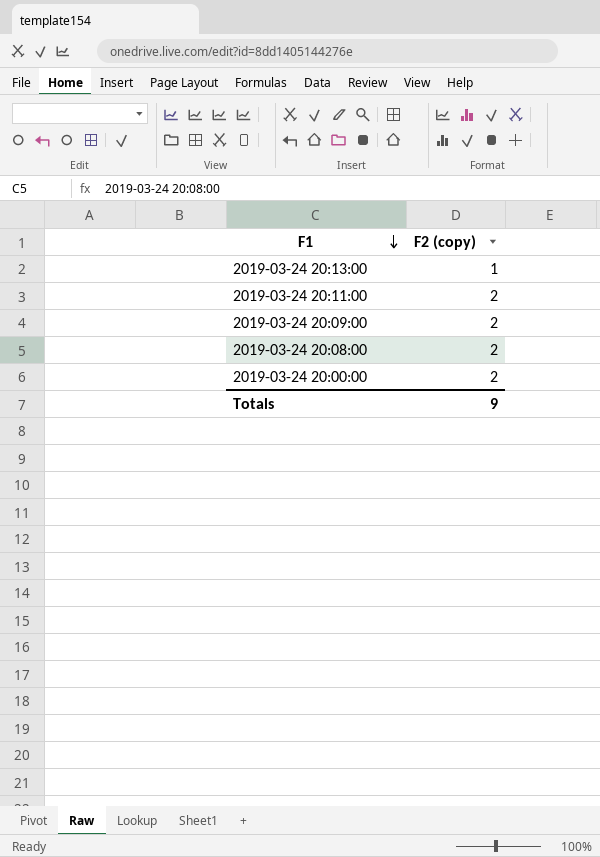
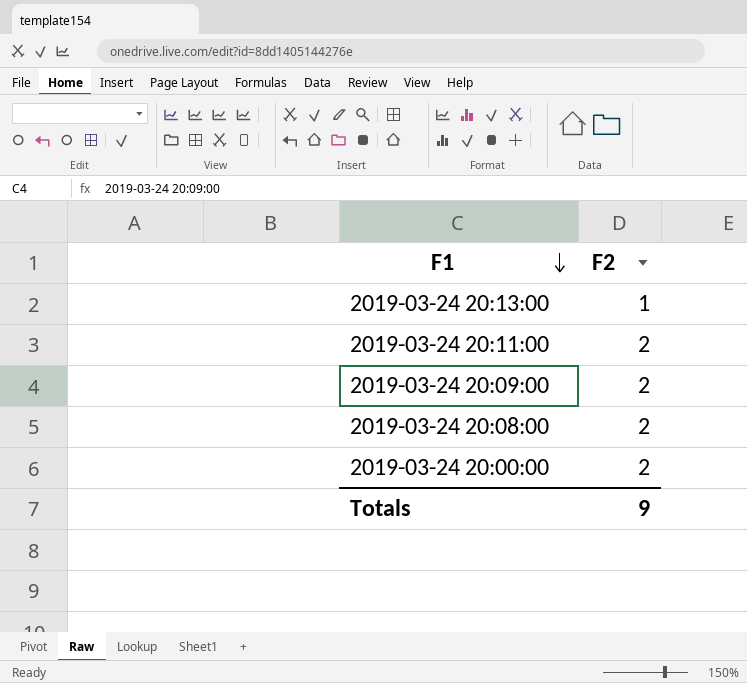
column name: F2 (copy) -> F2

